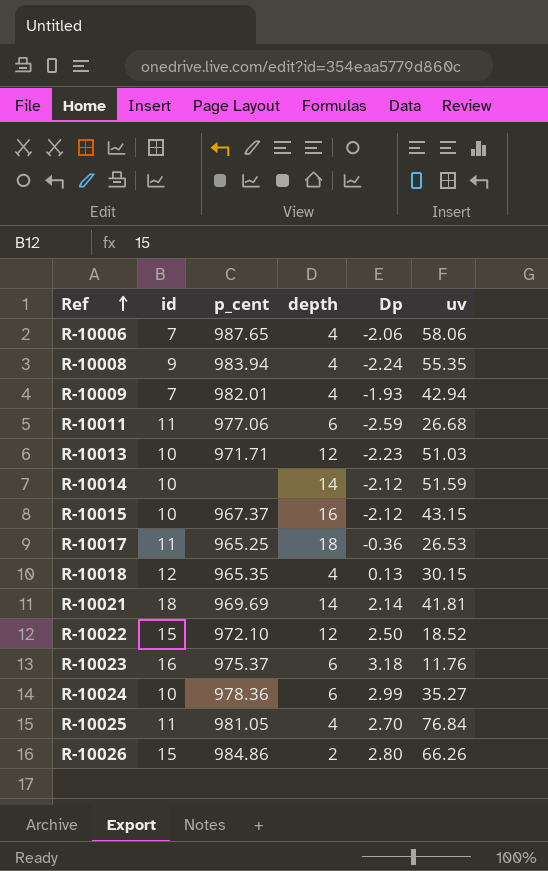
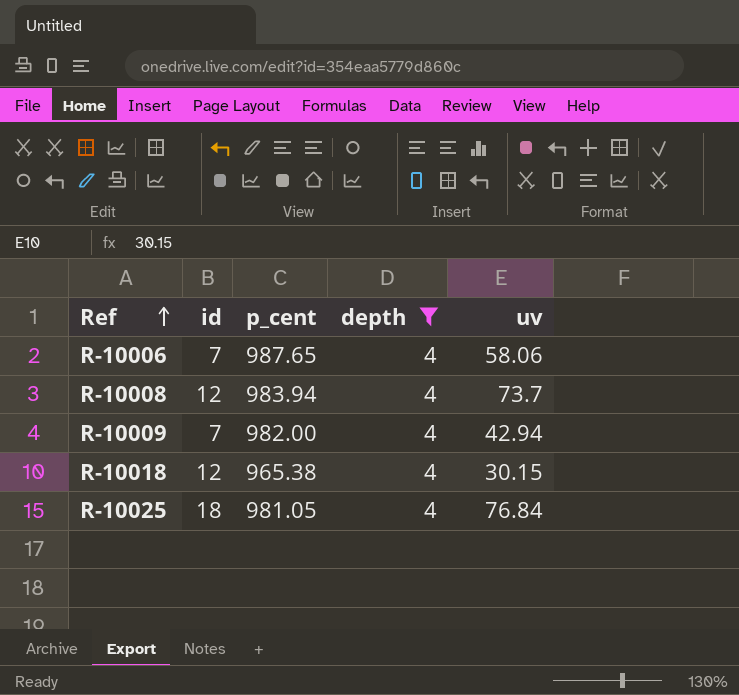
filter: none -> depth = 4
column Dp | position: 5 -> none
R-10008 | id: 9 -> 12
R-10008 | uv: 55.35 -> 73.7
R-10009 | p_cent: 982.01 -> 982.00
R-10018 | p_cent: 965.35 -> 965.38
R-10025 | id: 11 -> 18

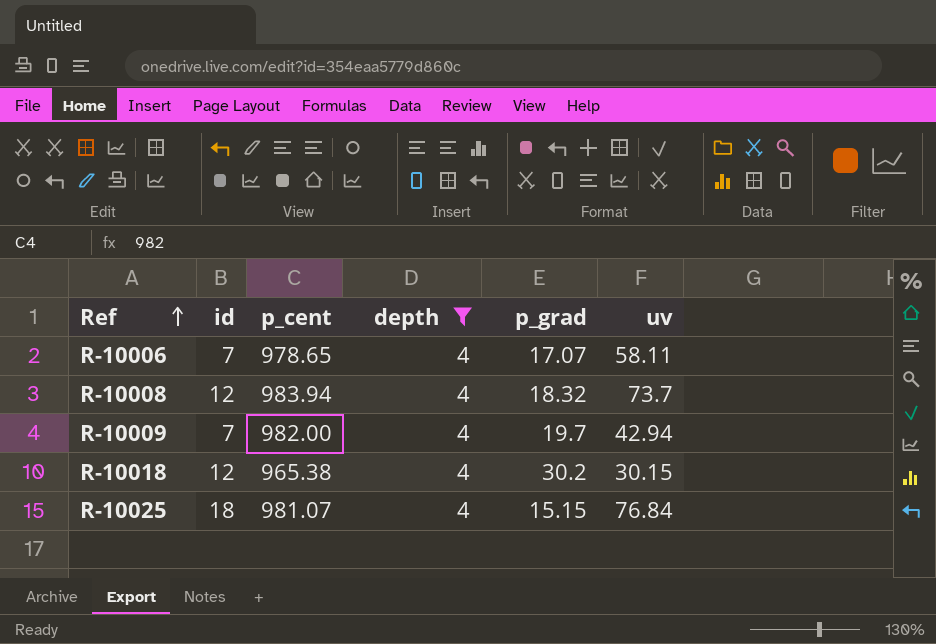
column p_grad | position: none -> 5
R-10006 | p_cent: 987.65 -> 978.65
R-10006 | uv: 58.06 -> 58.11
R-10025 | p_cent: 981.05 -> 981.07

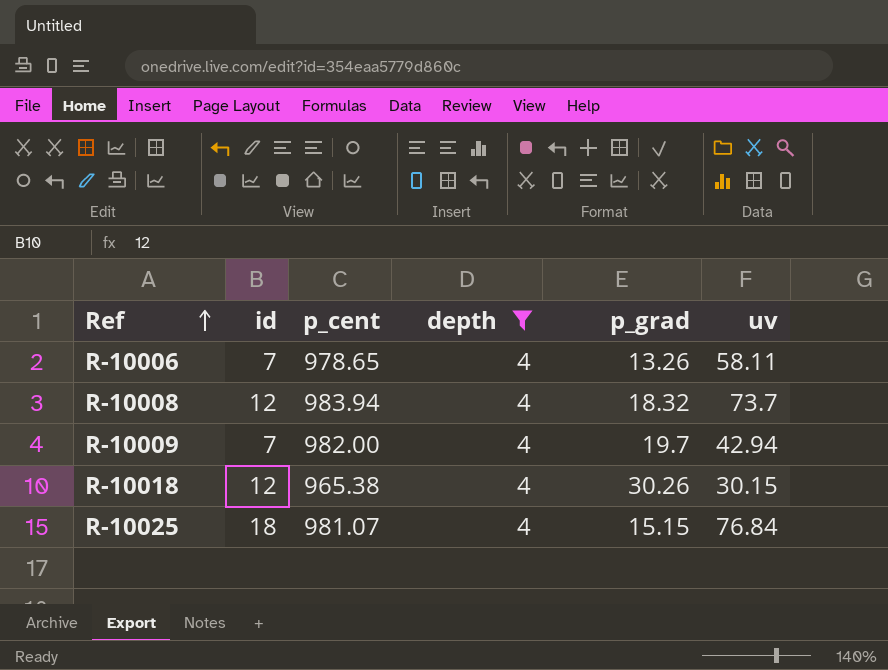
R-10006 | p_grad: 17.07 -> 13.26
R-10018 | p_grad: 30.2 -> 30.26

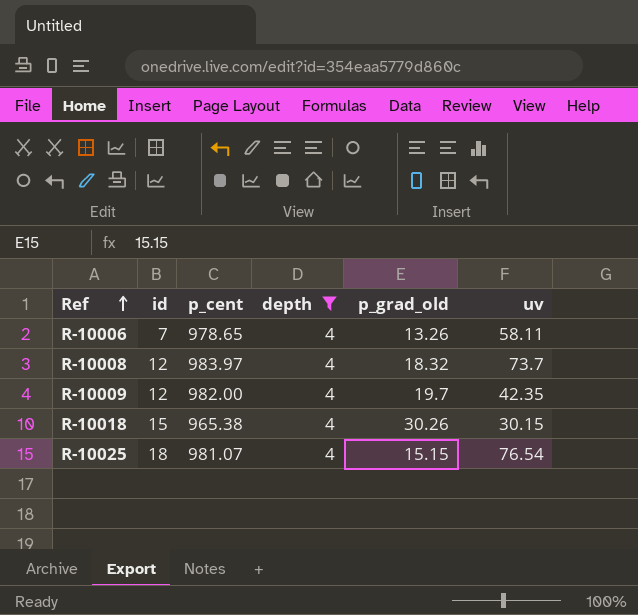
column name: p_grad -> p_grad_old
R-10008 | p_cent: 983.94 -> 983.97
R-10009 | id: 7 -> 12
R-10009 | uv: 42.94 -> 42.35
R-10018 | id: 12 -> 15
R-10025 | uv: 76.84 -> 76.54

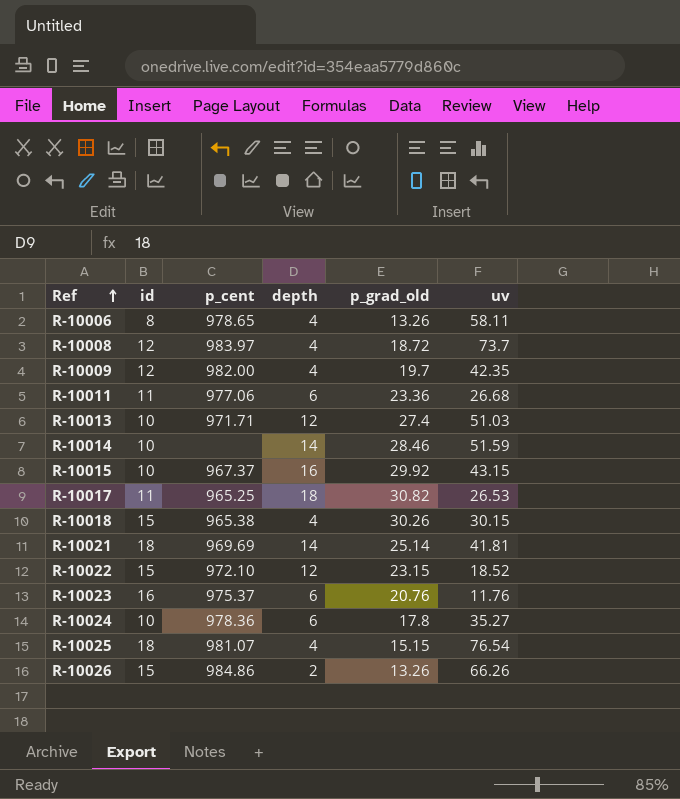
filter: depth = 4 -> none
R-10006 | id: 7 -> 8
R-10008 | p_grad_old: 18.32 -> 18.72

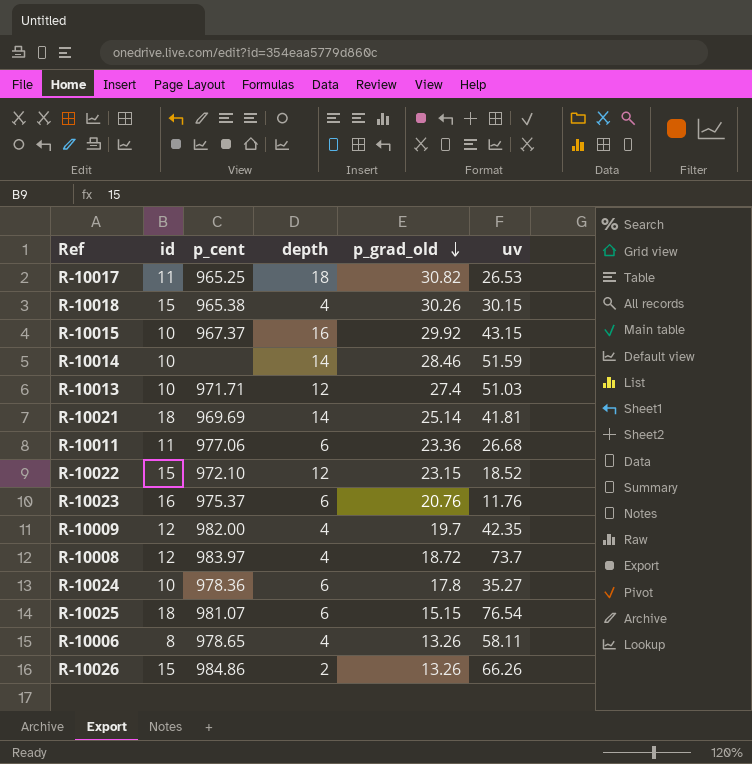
row order: Ref ascending -> p_grad_old descending
R-10025 | depth: 4 -> 6

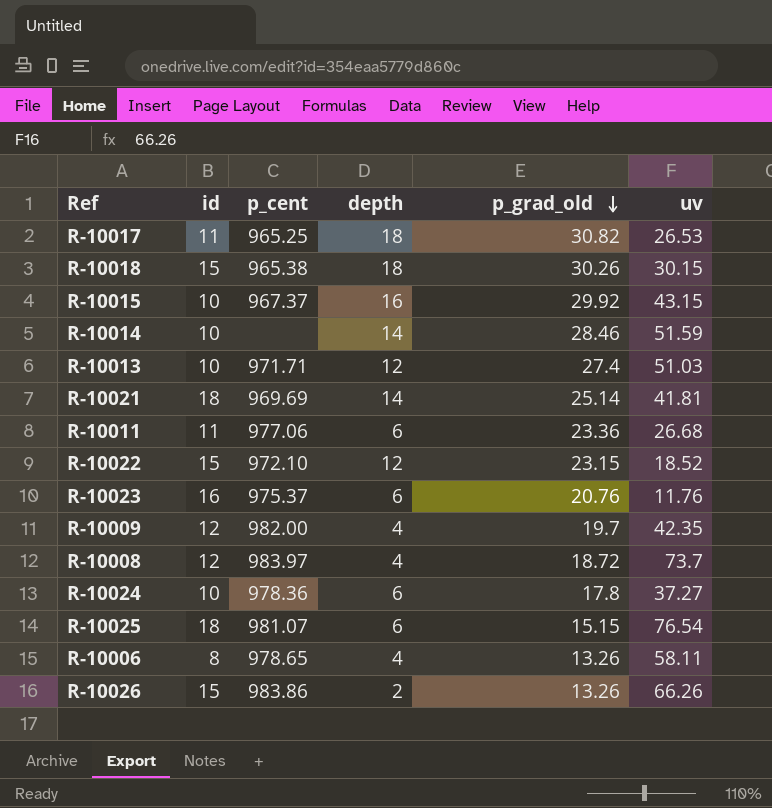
R-10018 | depth: 4 -> 18
R-10024 | uv: 35.27 -> 37.27
R-10026 | p_cent: 984.86 -> 983.86

